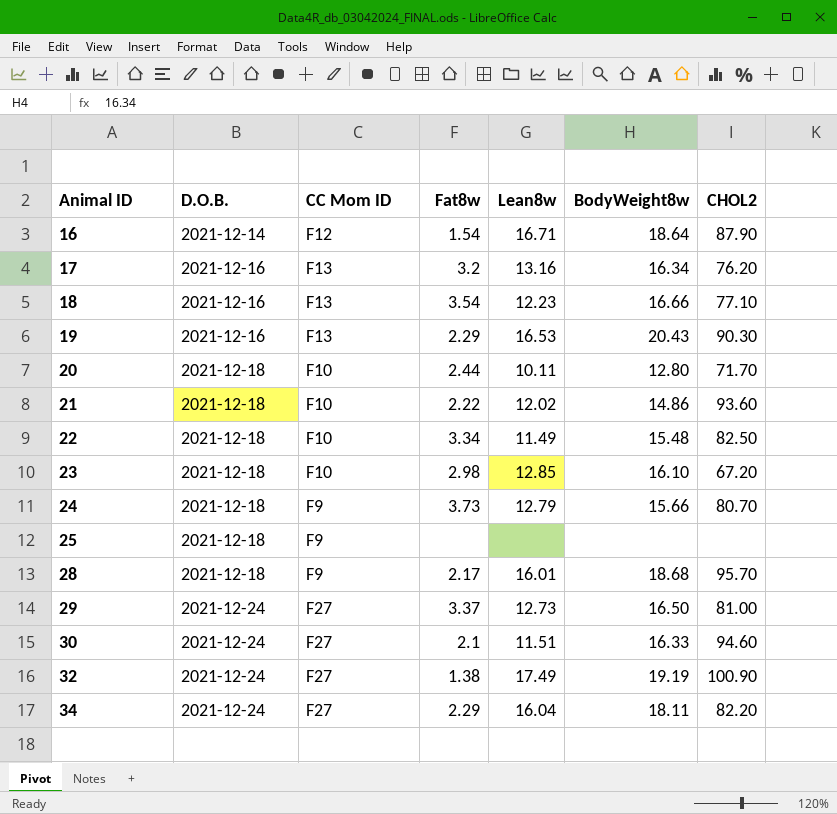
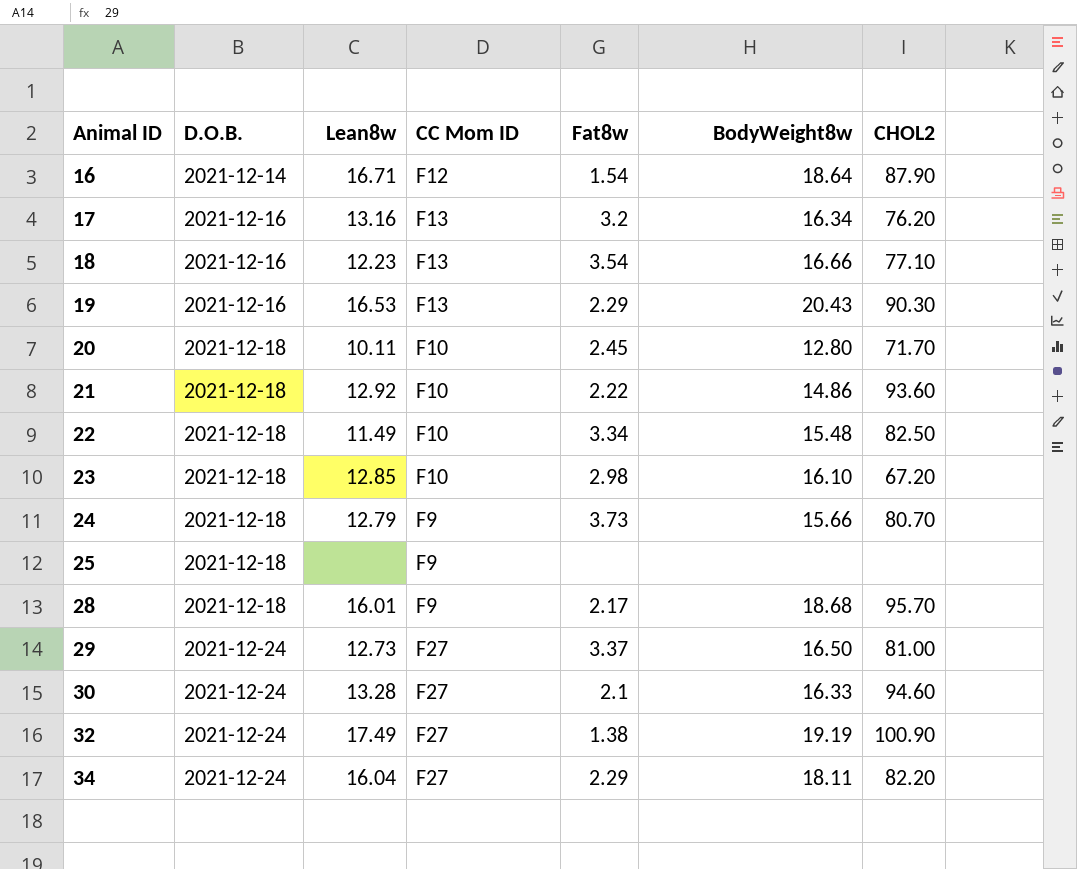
column Lean8w | position: 5 -> 3
20 | Fat8w: 2.44 -> 2.45
21 | Lean8w: 12.02 -> 12.92
30 | Lean8w: 11.51 -> 13.28

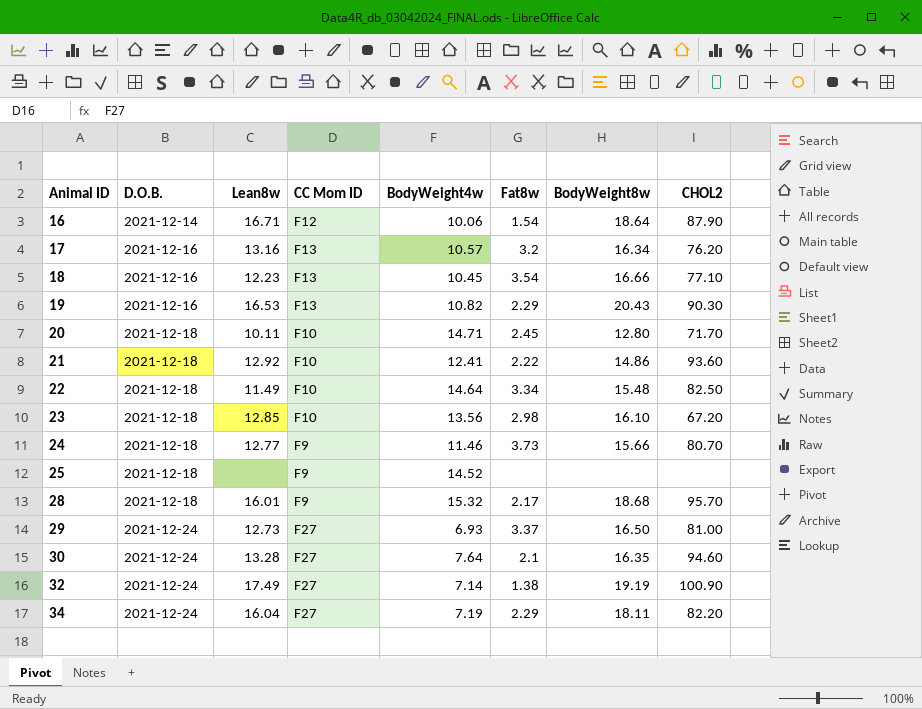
column BodyWeight4w | position: none -> 5
24 | Lean8w: 12.79 -> 12.77
30 | BodyWeight8w: 16.33 -> 16.35

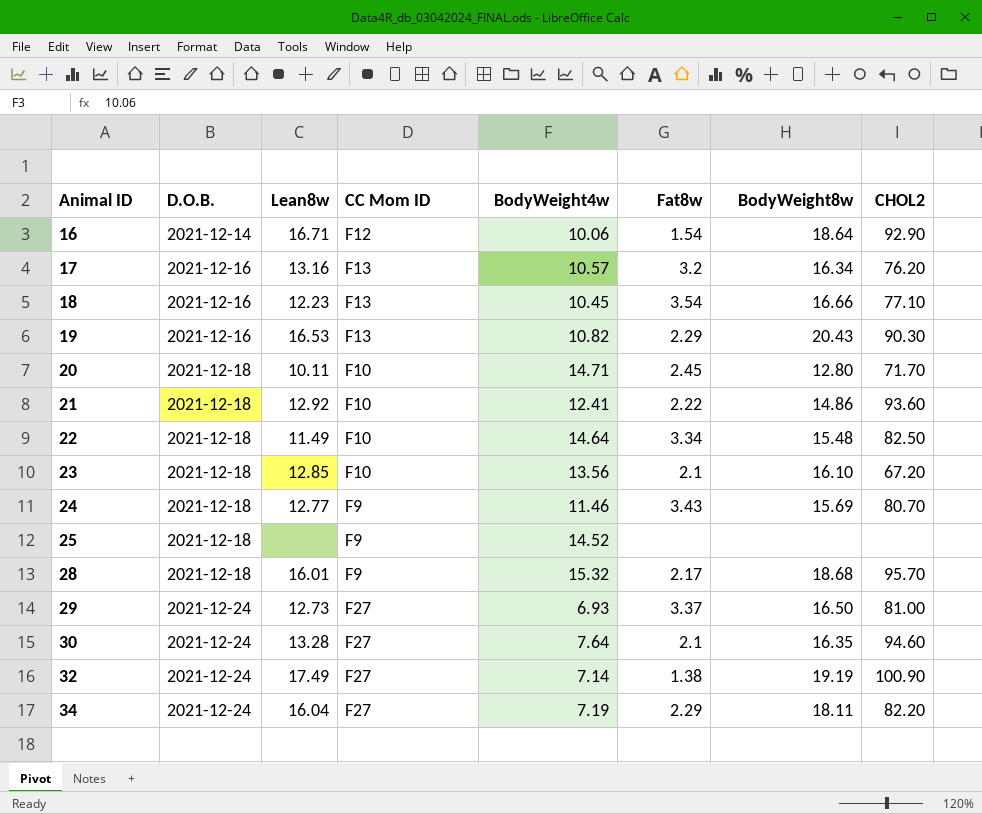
16 | CHOL2: 87.90 -> 92.90
23 | Fat8w: 2.98 -> 2.1
24 | Fat8w: 3.73 -> 3.43
24 | BodyWeight8w: 15.66 -> 15.69

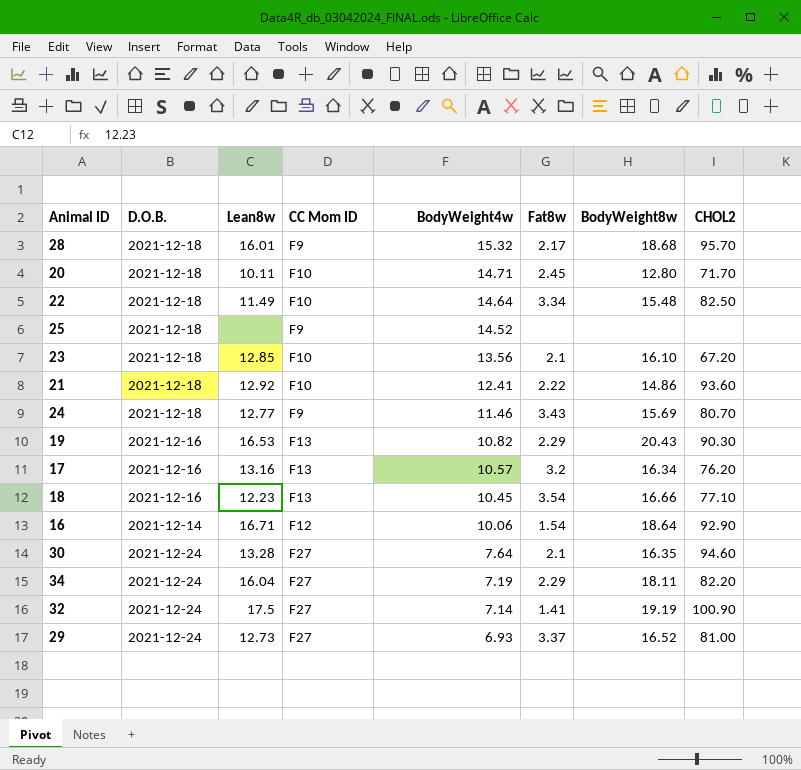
row order: Animal ID ascending -> BodyWeight4w descending
32 | Lean8w: 17.49 -> 17.5
32 | Fat8w: 1.38 -> 1.41
29 | BodyWeight8w: 16.50 -> 16.52

